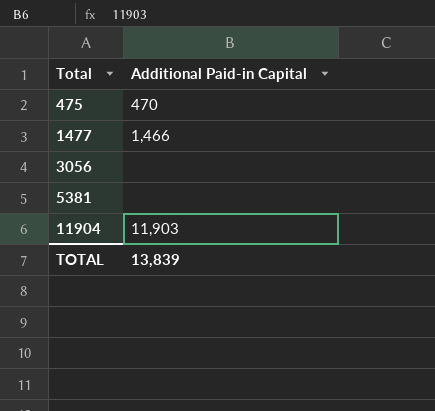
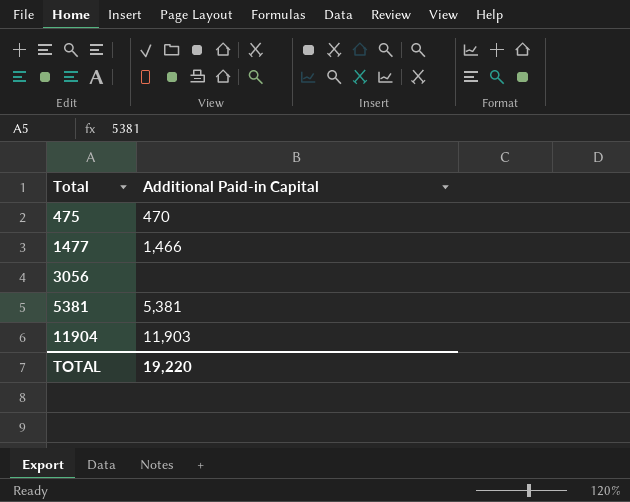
5381 | Additional Paid-in Capital: none -> 5,381
TOTAL | Additional Paid-in Capital: 13,839 -> 19,220

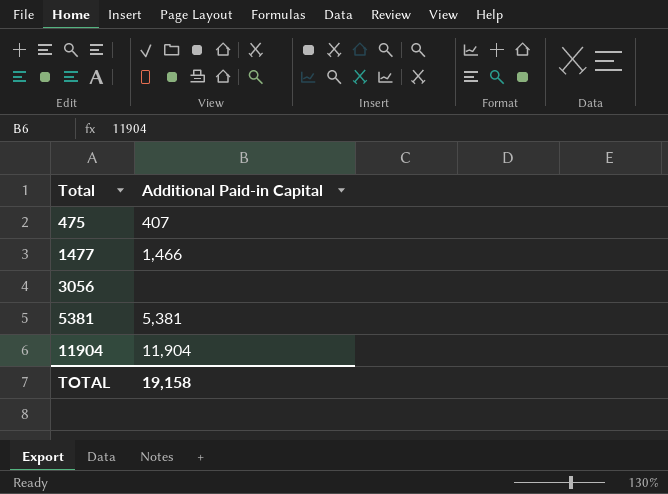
475 | Additional Paid-in Capital: 470 -> 407
11904 | Additional Paid-in Capital: 11,903 -> 11,904
TOTAL | Additional Paid-in Capital: 19,220 -> 19,158

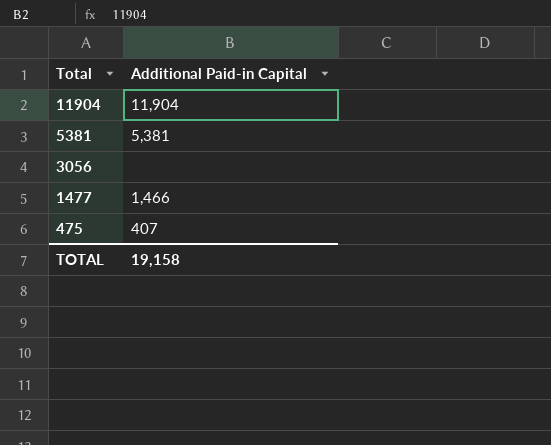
row order: Total ascending -> Total descending

